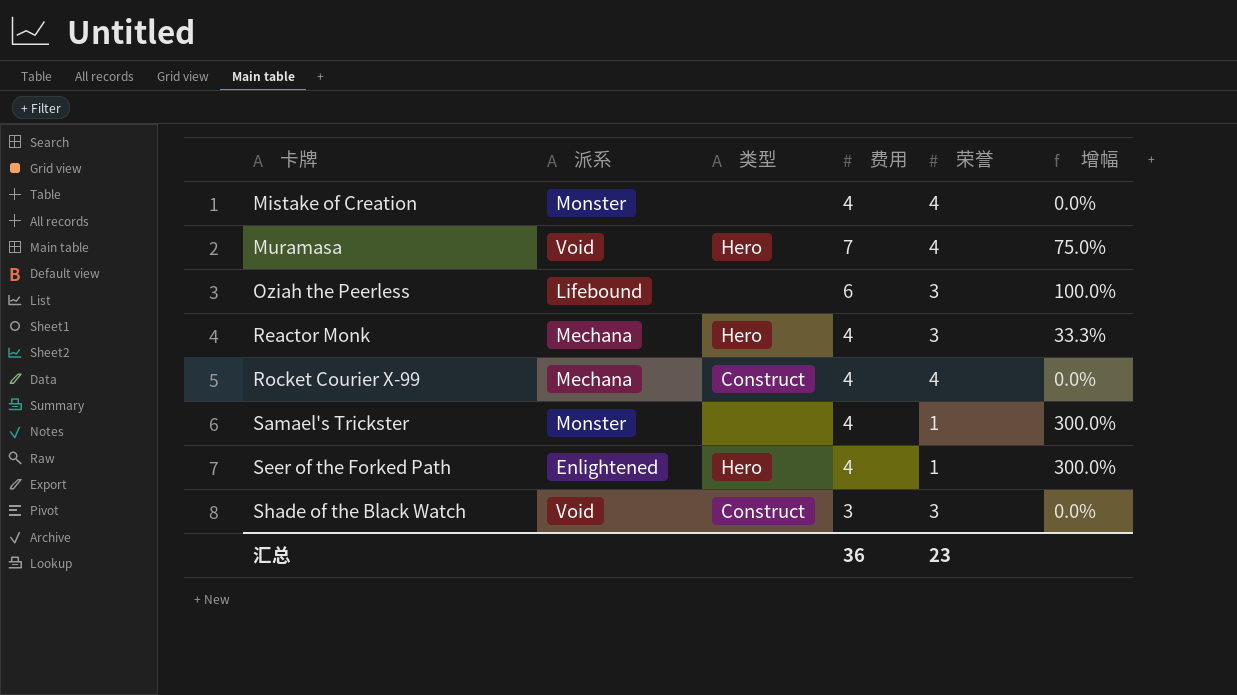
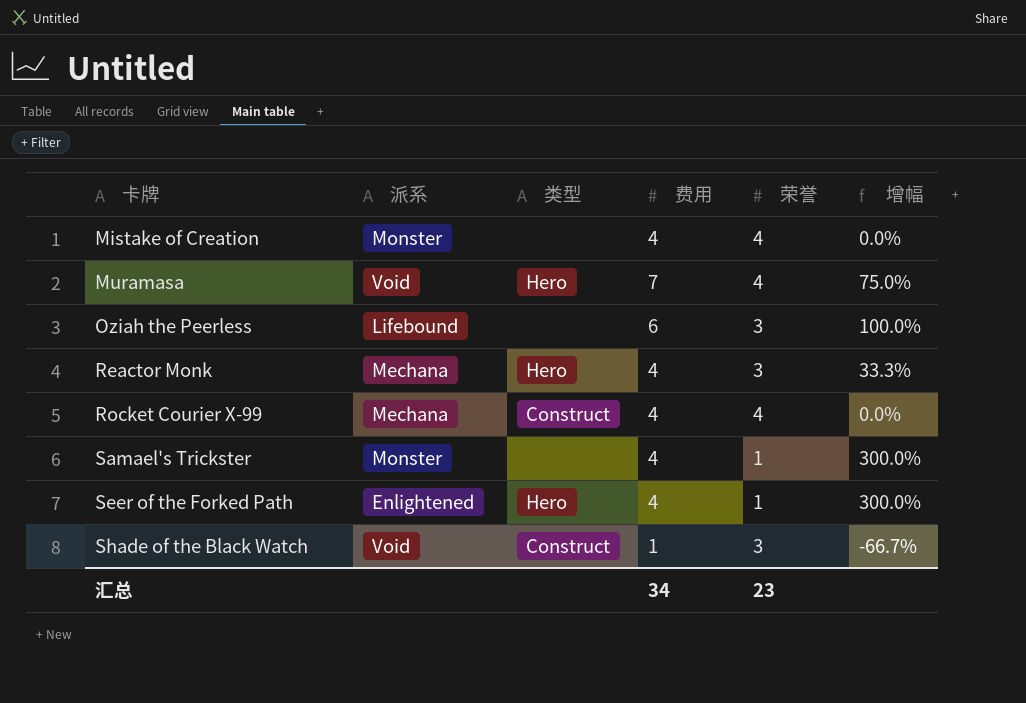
Shade of the Black Watch | 费用: 3 -> 1
Shade of the Black Watch | 增幅: 0.0% -> -66.7%
汇总 | 费用: 36 -> 34

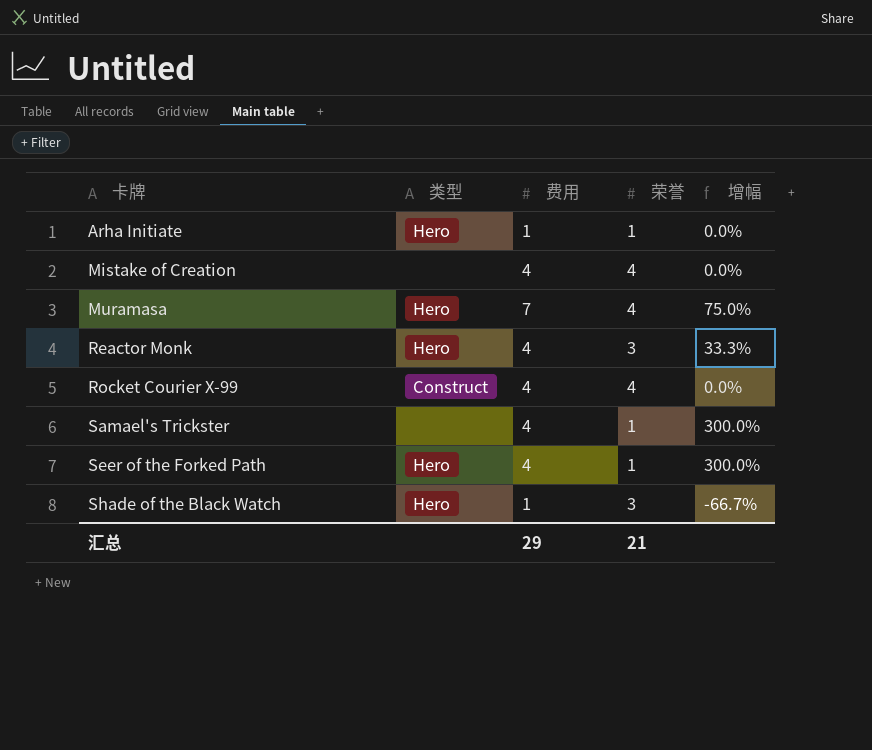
column 派系 | position: 2 -> none
row Oziah the Peerless: Lifebound | none | 6 | 3 | 100.0% -> none
row Arha Initiate: none -> Hero | 1 | 1 | 0.0%
Shade of the Black Watch | 类型: Construct -> Hero
汇总 | 费用: 34 -> 29
汇总 | 荣誉: 23 -> 21

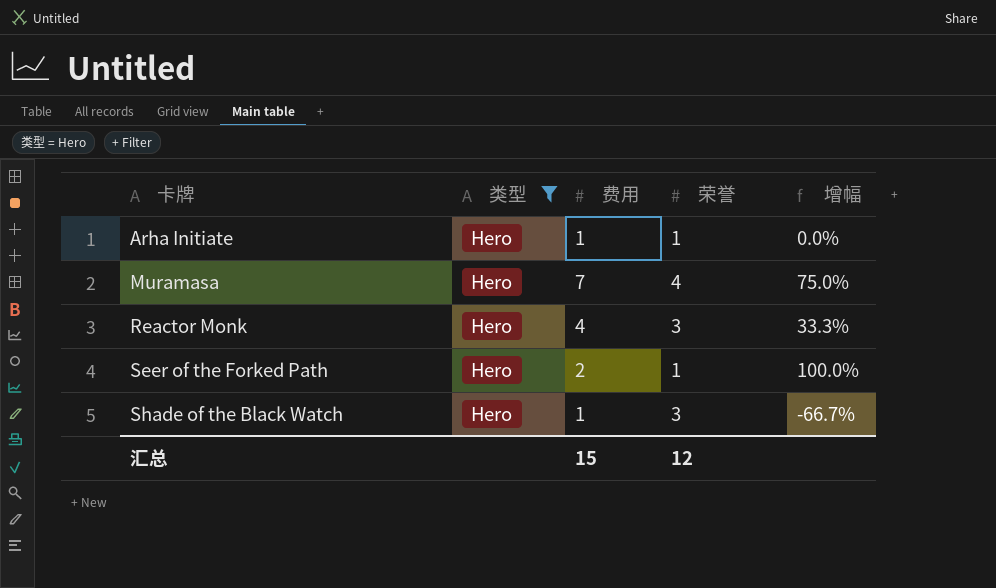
filter: none -> 类型 = Hero
Seer of the Forked Path | 费用: 4 -> 2
Seer of the Forked Path | 增幅: 300.0% -> 100.0%
汇总 | 费用: 29 -> 15
汇总 | 荣誉: 21 -> 12

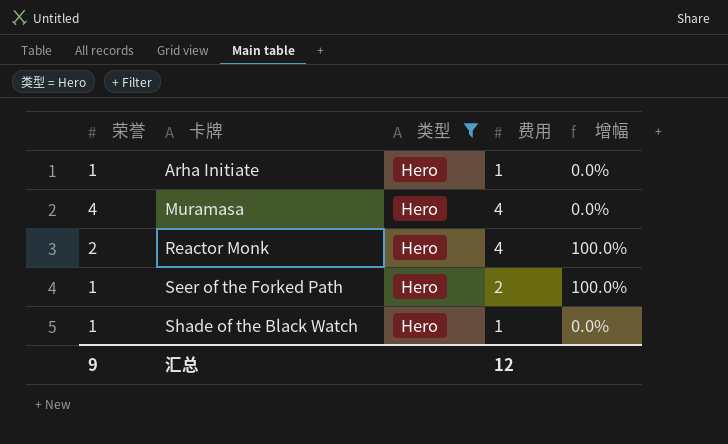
column 荣誉 | position: 4 -> 1
Muramasa | 费用: 7 -> 4
Muramasa | 增幅: 75.0% -> 0.0%
Reactor Monk | 荣誉: 3 -> 2
Reactor Monk | 增幅: 33.3% -> 100.0%
Shade of the Black Watch | 荣誉: 3 -> 1
Shade of the Black Watch | 增幅: -66.7% -> 0.0%
汇总 | 荣誉: 12 -> 9
汇总 | 费用: 15 -> 12

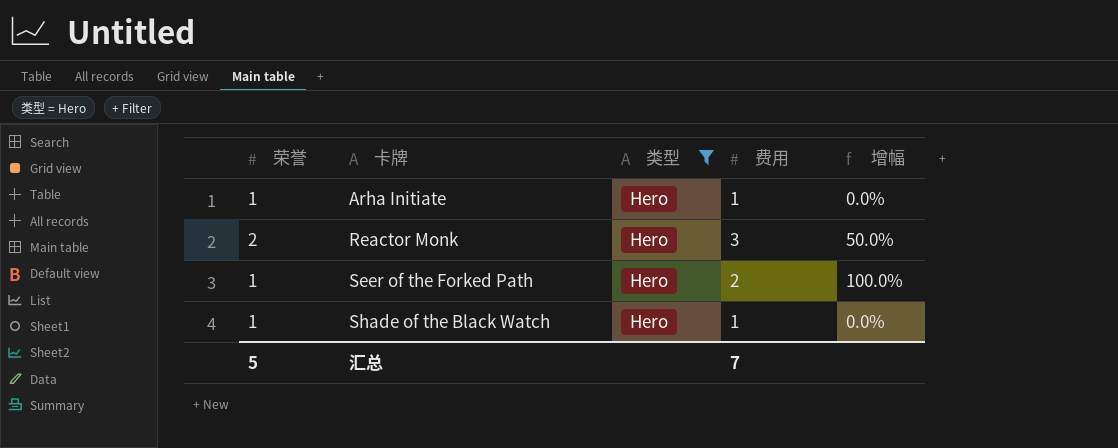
row Muramasa: 4 | Hero | 4 | 0.0% -> none
Reactor Monk | 费用: 4 -> 3
Reactor Monk | 增幅: 100.0% -> 50.0%
汇总 | 荣誉: 9 -> 5
汇总 | 费用: 12 -> 7

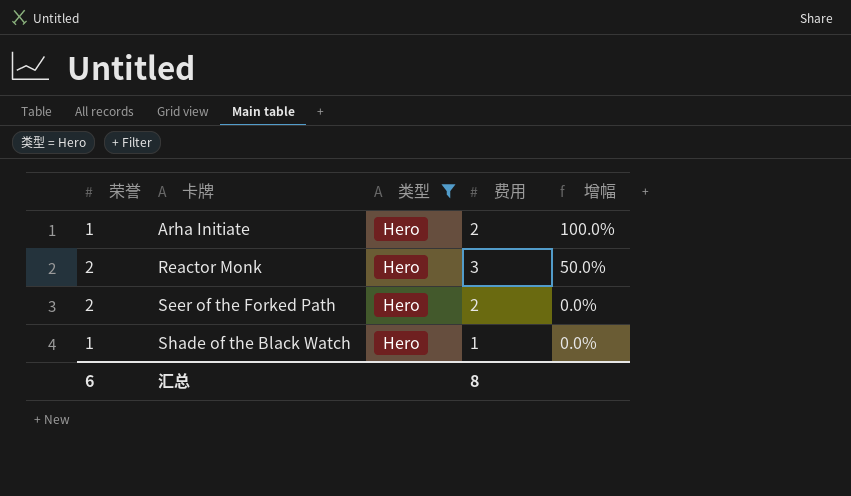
Arha Initiate | 费用: 1 -> 2
Arha Initiate | 增幅: 0.0% -> 100.0%
Seer of the Forked Path | 荣誉: 1 -> 2
Seer of the Forked Path | 增幅: 100.0% -> 0.0%
汇总 | 荣誉: 5 -> 6
汇总 | 费用: 7 -> 8

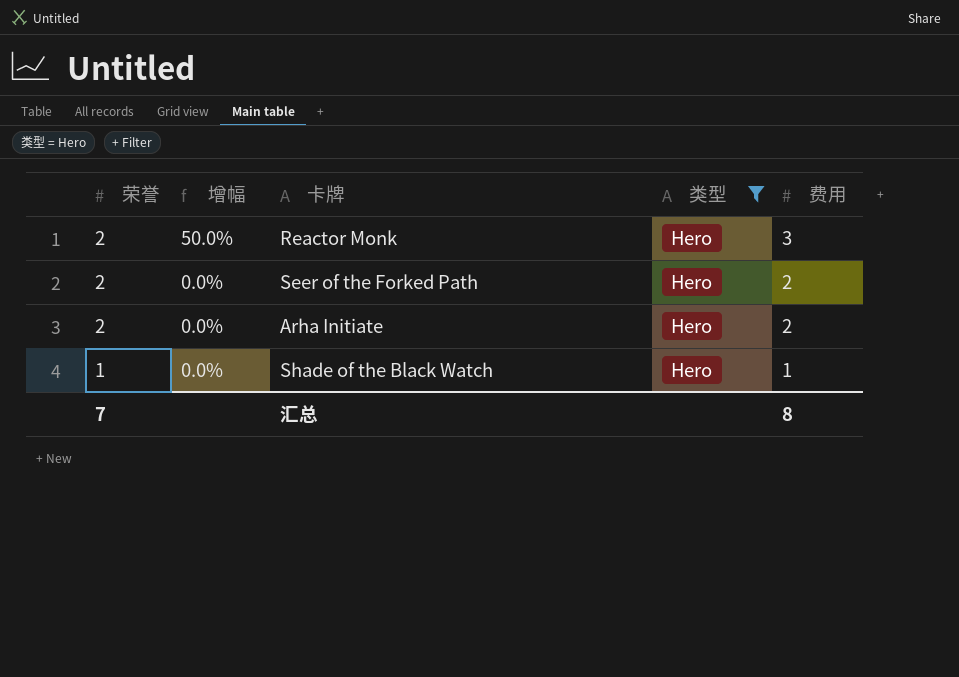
row order: 卡牌 ascending -> 荣誉 descending
column 增幅 | position: 5 -> 2
Arha Initiate | 荣誉: 1 -> 2
Arha Initiate | 增幅: 100.0% -> 0.0%
汇总 | 荣誉: 6 -> 7

